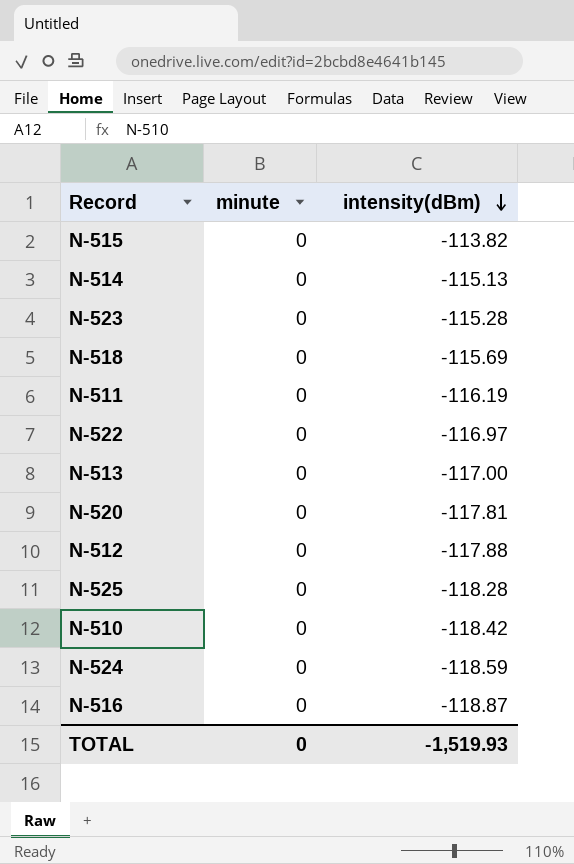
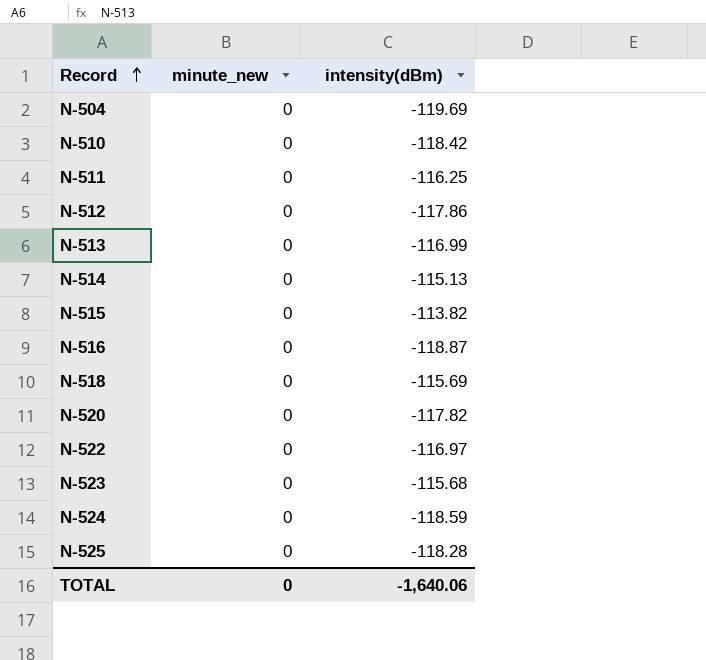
row order: intensity(dBm) descending -> Record ascending
column name: minute -> minute_new
row N-504: none -> 0 | -119.69
N-511 | intensity(dBm): -116.19 -> -116.25
N-512 | intensity(dBm): -117.88 -> -117.86
N-513 | intensity(dBm): -117.00 -> -116.99
N-520 | intensity(dBm): -117.81 -> -117.82
N-523 | intensity(dBm): -115.28 -> -115.68
TOTAL | intensity(dBm): -1,519.93 -> -1,640.06

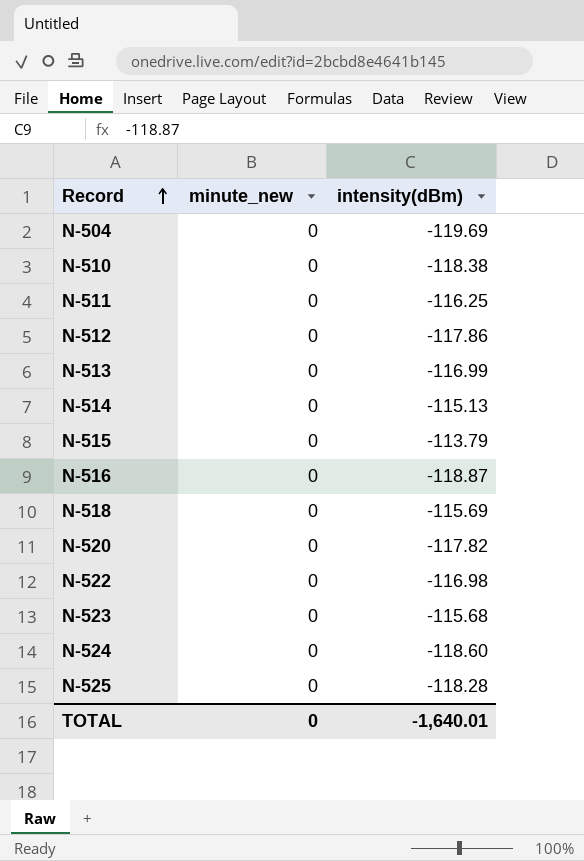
N-510 | intensity(dBm): -118.42 -> -118.38
N-515 | intensity(dBm): -113.82 -> -113.79
N-522 | intensity(dBm): -116.97 -> -116.98
N-524 | intensity(dBm): -118.59 -> -118.60
TOTAL | intensity(dBm): -1,640.06 -> -1,640.01

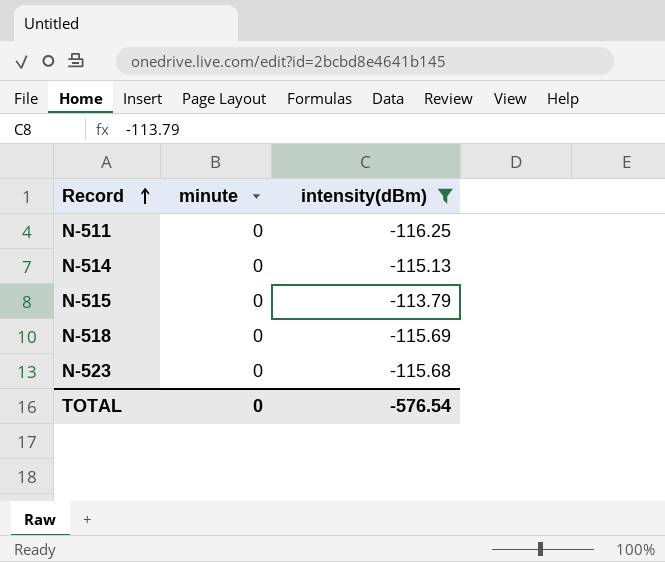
filter: none -> intensity(dBm) >= -116.25
column name: minute_new -> minute
TOTAL | intensity(dBm): -1,640.01 -> -576.54

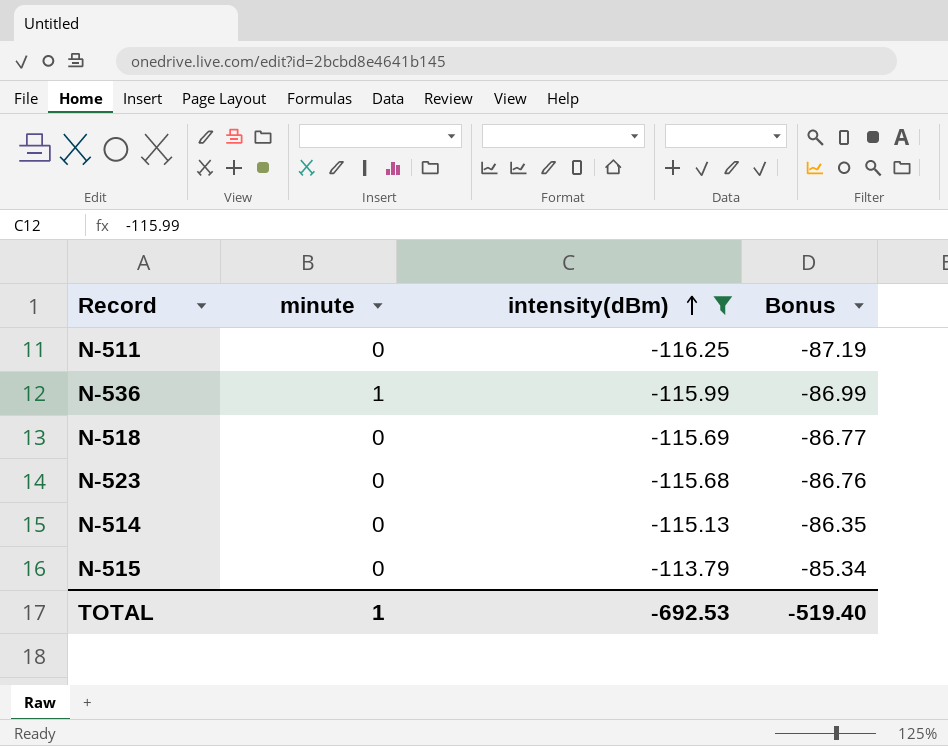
row order: Record ascending -> intensity(dBm) ascending
column Bonus | formula: none -> [intensity(dBm)] * 0.75
row N-536: none -> 1 | -115.99 | -86.99
TOTAL | minute: 0 -> 1
TOTAL | intensity(dBm): -576.54 -> -692.53

